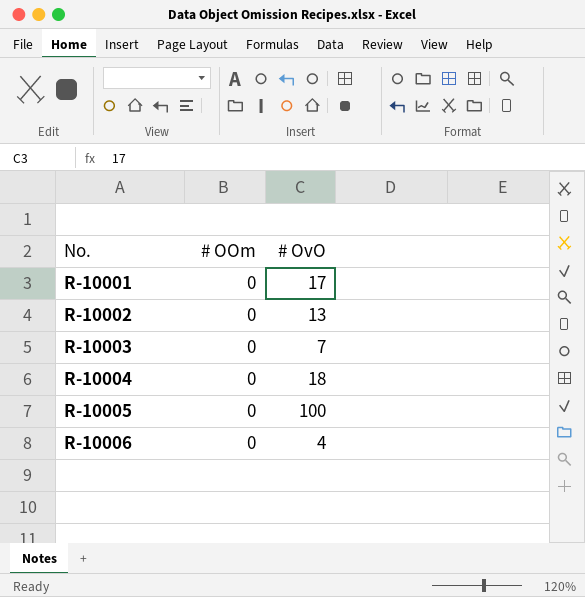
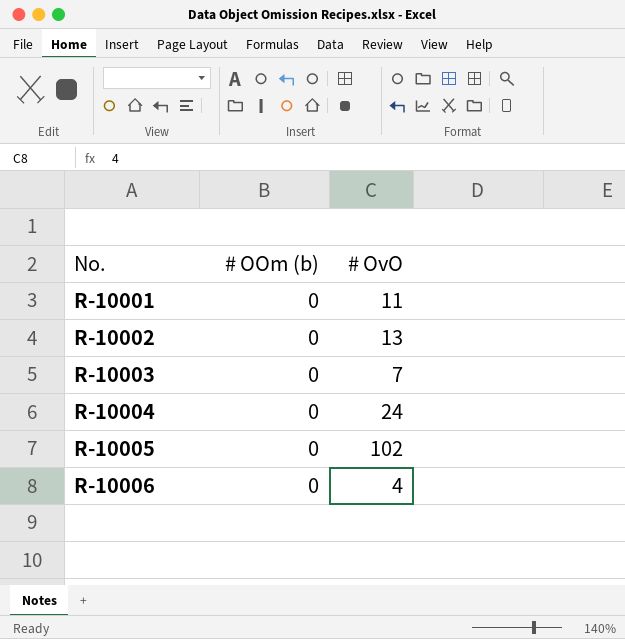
column name: # OOm -> # OOm (b)
R-10001 | # OvO: 17 -> 11
R-10004 | # OvO: 18 -> 24
R-10005 | # OvO: 100 -> 102

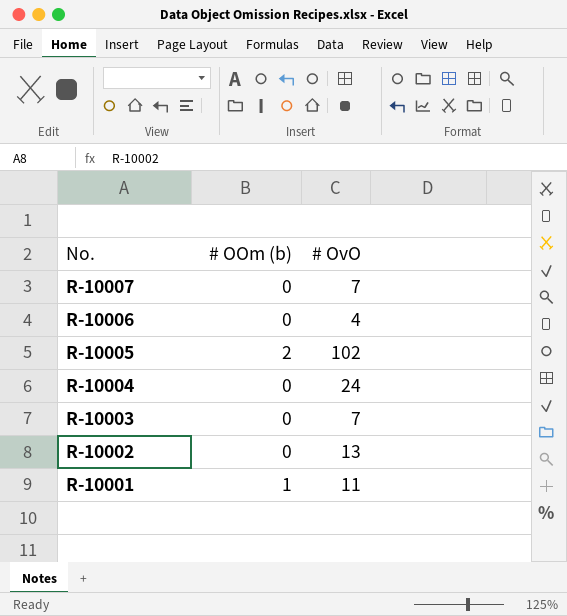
row order: No. ascending -> No. descending
row R-10007: none -> 0 | 7
R-10005 | # OOm (b): 0 -> 2
R-10001 | # OOm (b): 0 -> 1

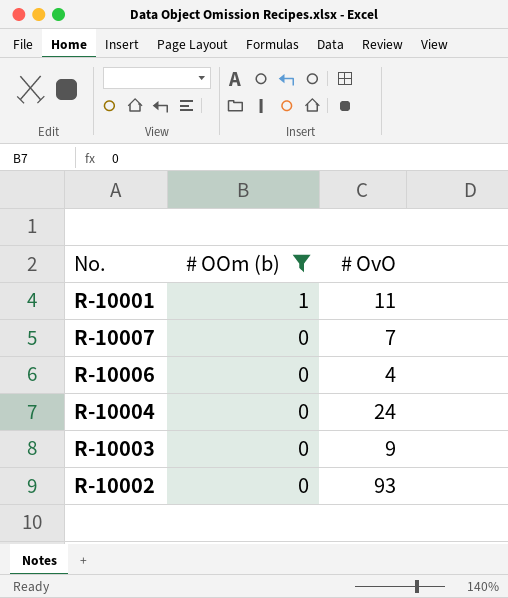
filter: none -> # OOm (b) != 2
row order: No. descending -> # OOm (b) descending
R-10003 | # OvO: 7 -> 9
R-10002 | # OvO: 13 -> 93

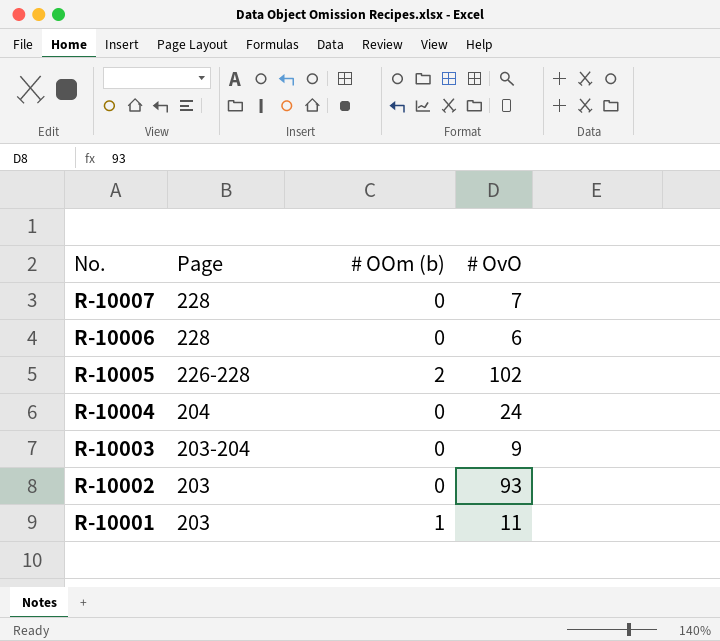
filter: # OOm (b) != 2 -> none
row order: # OOm (b) descending -> No. descending
column Page | position: none -> 2
R-10006 | # OvO: 4 -> 6

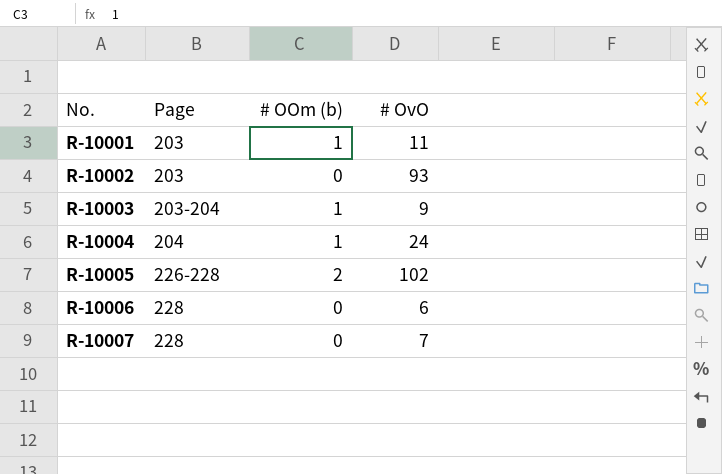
row order: No. descending -> No. ascending
R-10003 | # OOm (b): 0 -> 1
R-10004 | # OOm (b): 0 -> 1

